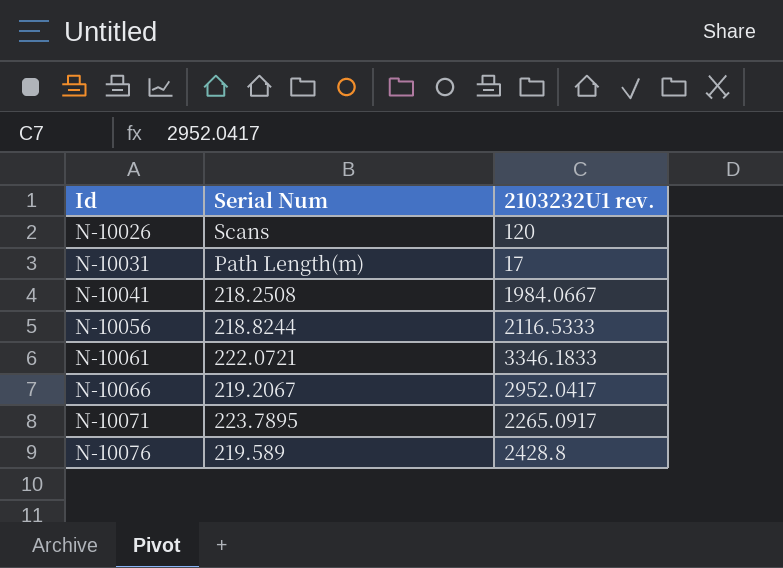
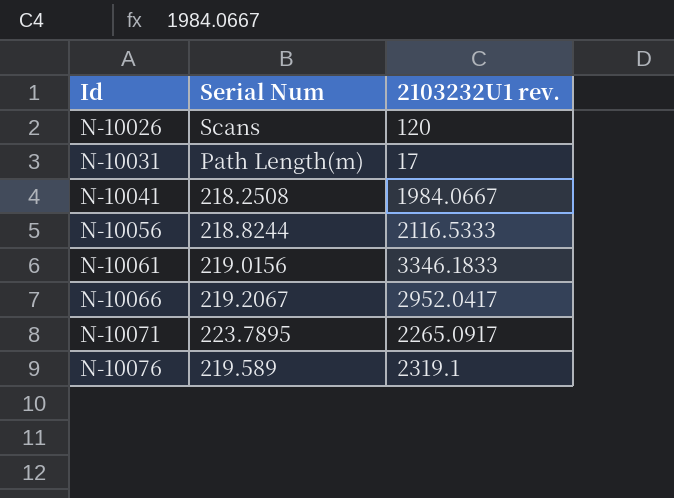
N-10061 | Serial Num: 222.0721 -> 219.0156
N-10076 | 2103232U1 rev.: 2428.8 -> 2319.1

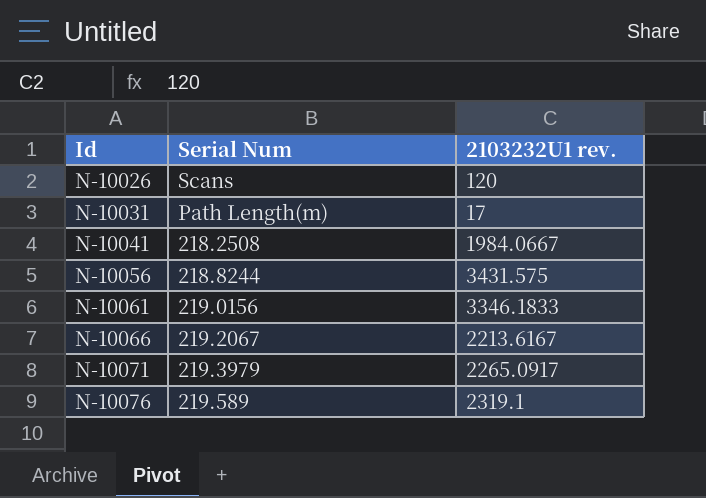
N-10056 | 2103232U1 rev.: 2116.5333 -> 3431.575
N-10066 | 2103232U1 rev.: 2952.0417 -> 2213.6167
N-10071 | Serial Num: 223.7895 -> 219.3979

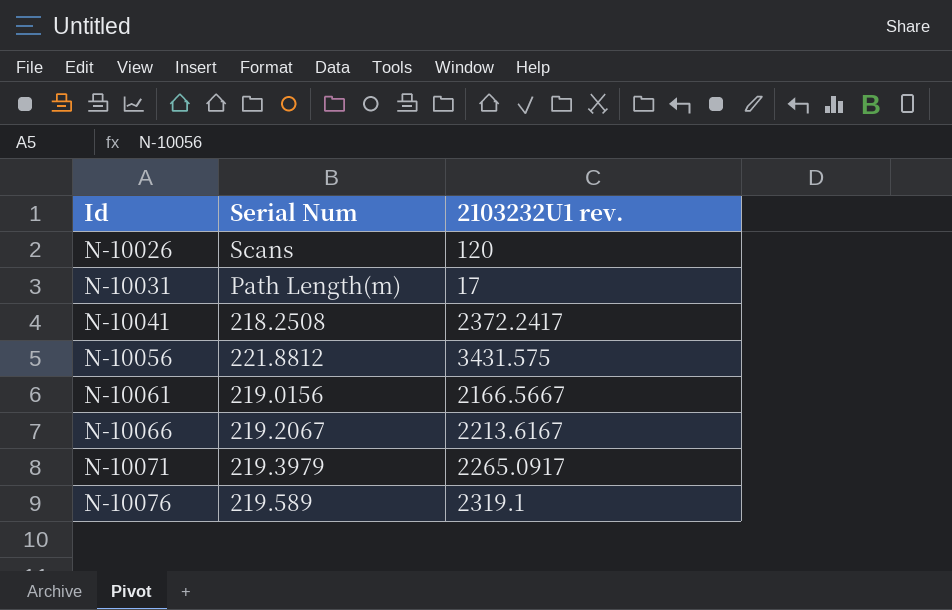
N-10041 | 2103232U1 rev.: 1984.0667 -> 2372.2417
N-10056 | Serial Num: 218.8244 -> 221.8812
N-10061 | 2103232U1 rev.: 3346.1833 -> 2166.5667

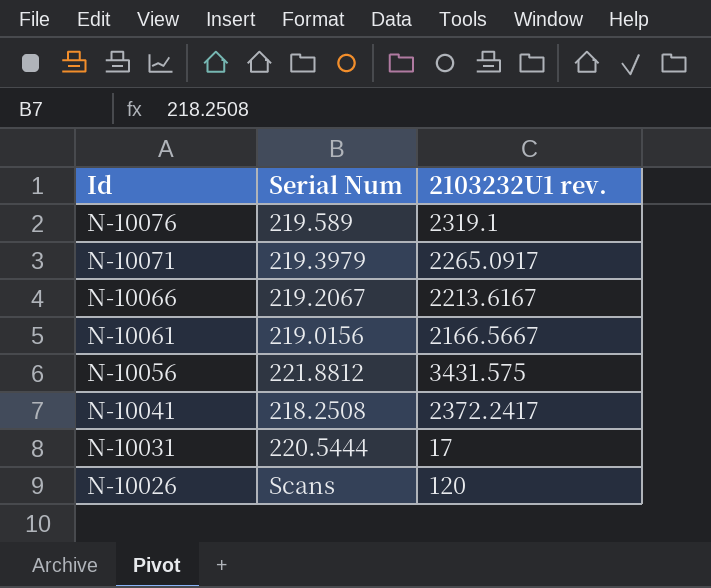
row order: Id ascending -> Id descending
N-10031 | Serial Num: Path Length(m) -> 220.5444

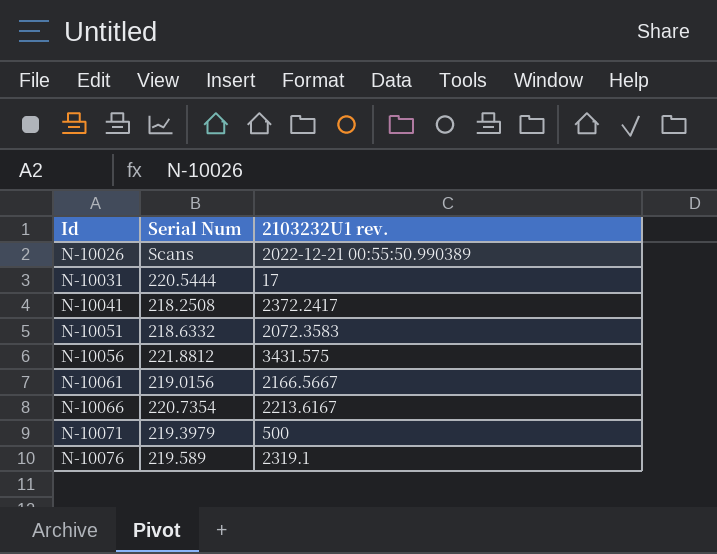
row order: Id descending -> Id ascending
N-10026 | 2103232U1 rev.: 120 -> 2022-12-21 00:55:50.990389
row N-10051: none -> 218.6332 | 2072.3583
N-10066 | Serial Num: 219.2067 -> 220.7354
N-10071 | 2103232U1 rev.: 2265.0917 -> 500

